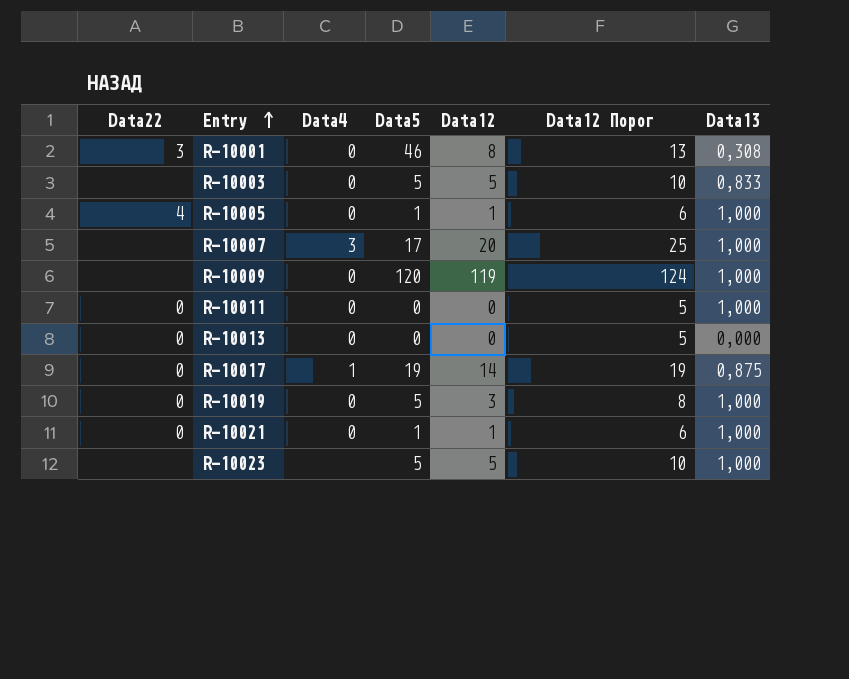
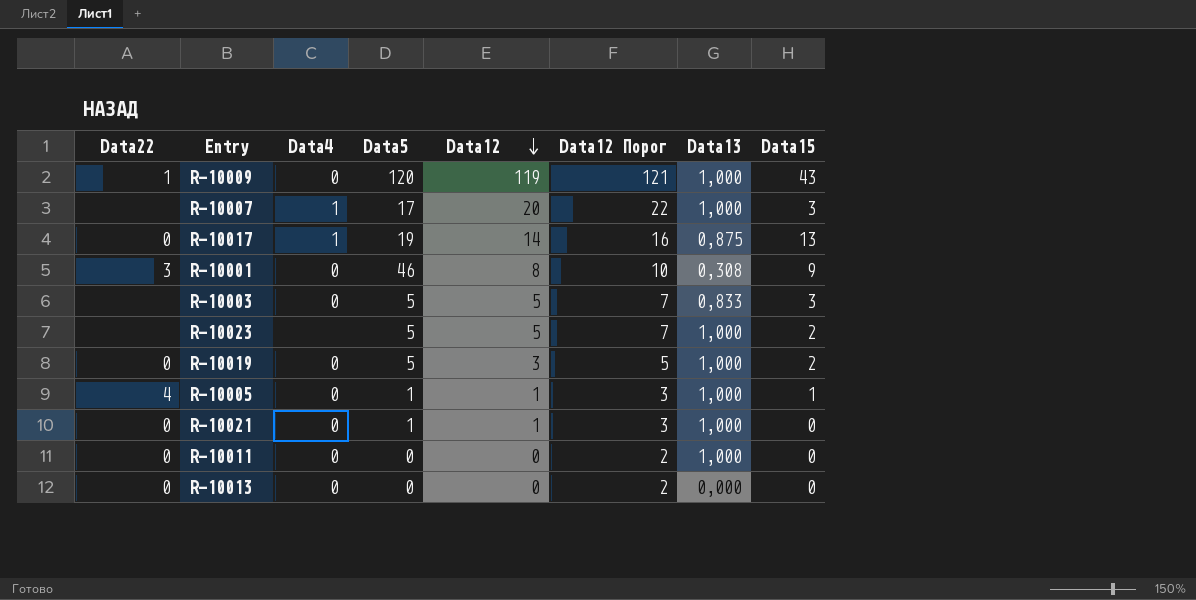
row order: Entry ascending -> Data12 descending
column Data12 Порог | formula: [Data12] + 5 -> [Data12] + 2
column Data15 | position: none -> 8
R-10009 | Data22: none -> 1
R-10007 | Data4: 3 -> 1

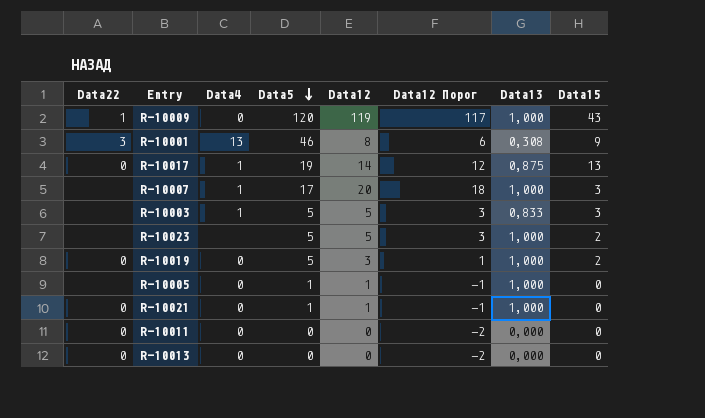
row order: Data12 descending -> Data5 descending
column Data12 Порог | formula: [Data12] + 2 -> [Data12] - 2
R-10001 | Data4: 0 -> 13
R-10003 | Data4: 0 -> 1
R-10005 | Data22: 4 -> none
R-10005 | Data15: 1 -> 0
R-10011 | Data13: 1,000 -> 0,000

